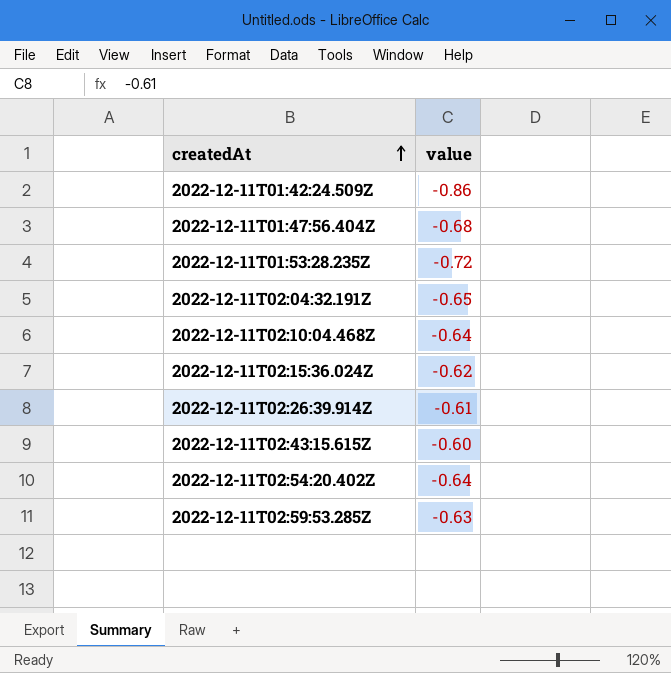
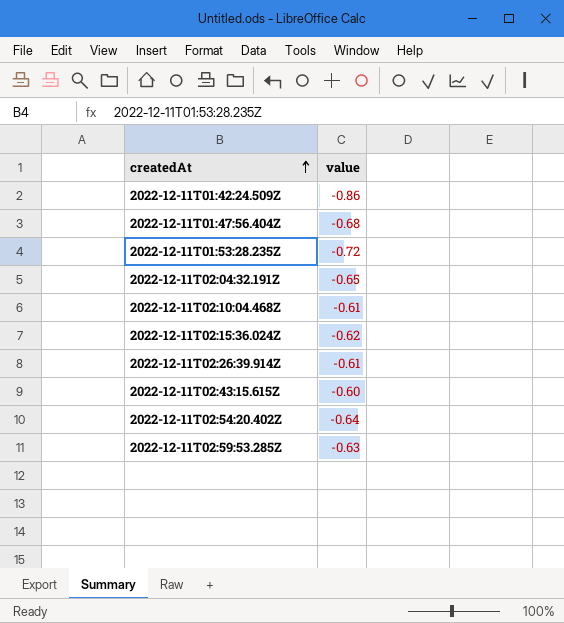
2022-12-11T02:10:04.468Z | value: -0.64 -> -0.61

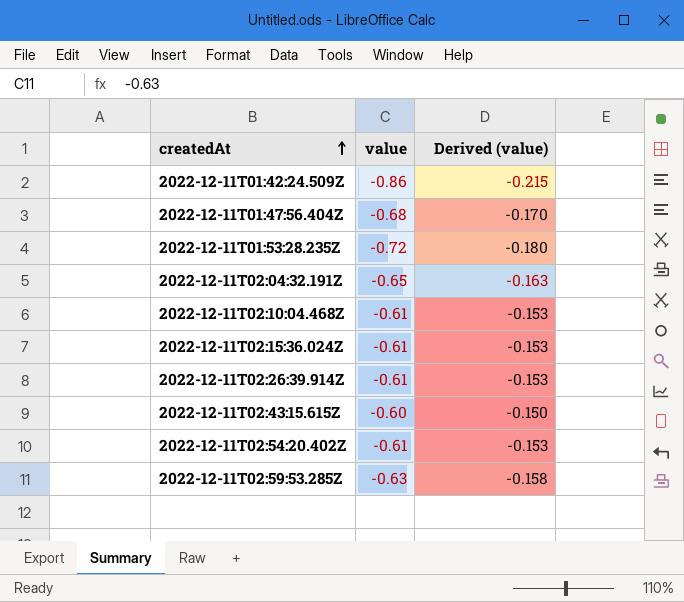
column Derived (value) | formula: none -> [value] * 0.25
2022-12-11T02:15:36.024Z | value: -0.62 -> -0.61
2022-12-11T02:54:20.402Z | value: -0.64 -> -0.61

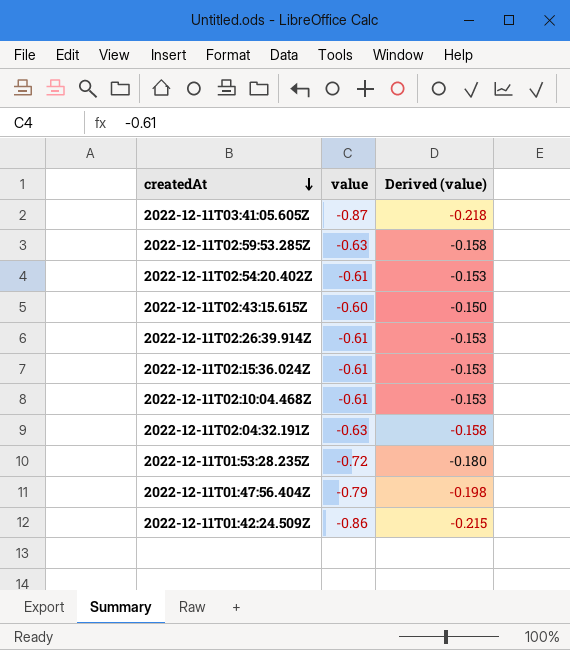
row order: createdAt ascending -> createdAt descending
row 2022-12-11T03:41:05.605Z: none -> -0.87 | -0.218
2022-12-11T02:04:32.191Z | value: -0.65 -> -0.63
2022-12-11T02:04:32.191Z | Derived (value): -0.163 -> -0.158
2022-12-11T01:47:56.404Z | value: -0.68 -> -0.79
2022-12-11T01:47:56.404Z | Derived (value): -0.170 -> -0.198

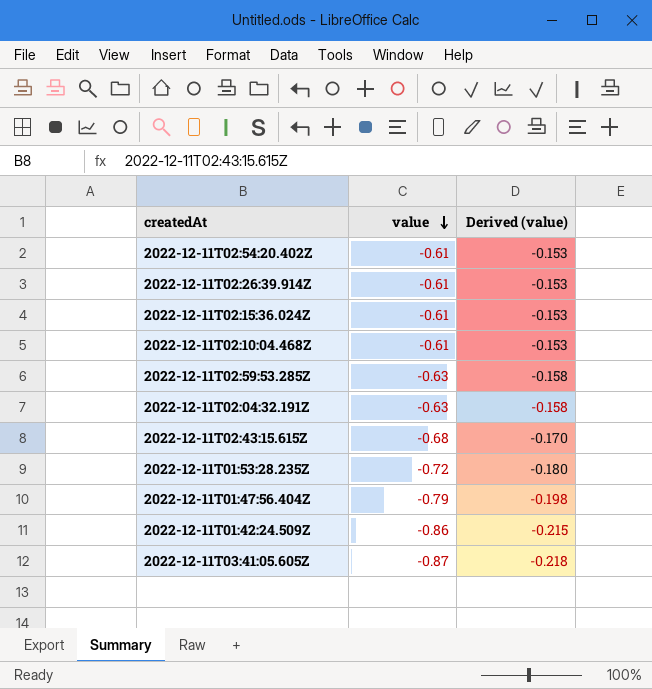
row order: createdAt descending -> value descending
2022-12-11T02:43:15.615Z | value: -0.60 -> -0.68
2022-12-11T02:43:15.615Z | Derived (value): -0.150 -> -0.170

